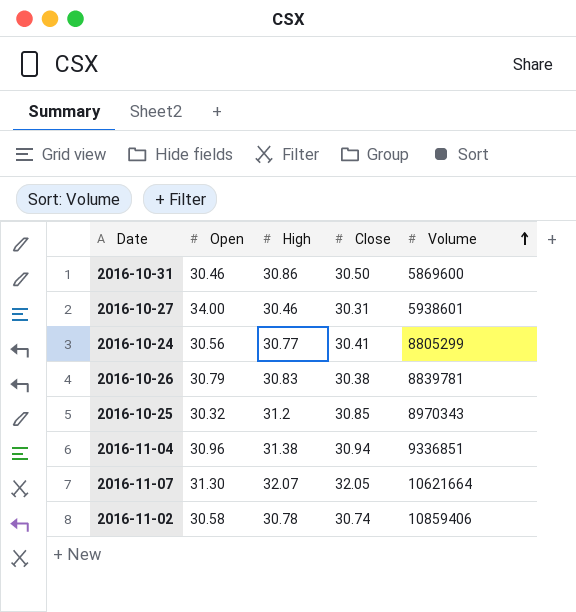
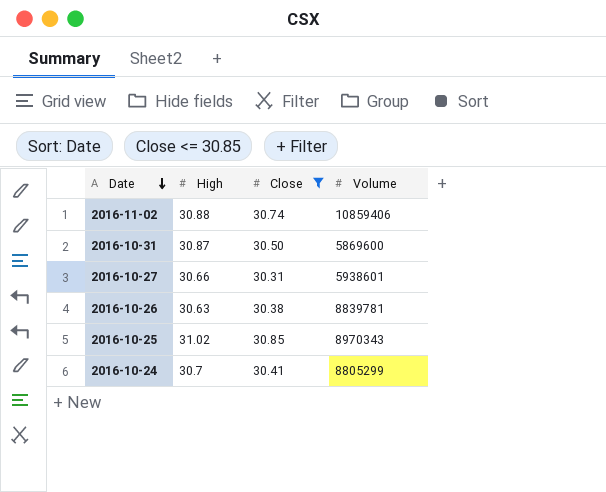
filter: none -> Close <= 30.85
row order: Volume ascending -> Date descending
column Open | position: 2 -> none
2016-11-02 | High: 30.78 -> 30.88
2016-10-31 | High: 30.86 -> 30.87
2016-10-27 | High: 30.46 -> 30.66
2016-10-26 | High: 30.83 -> 30.63
2016-10-25 | High: 31.2 -> 31.02
2016-10-24 | High: 30.77 -> 30.7

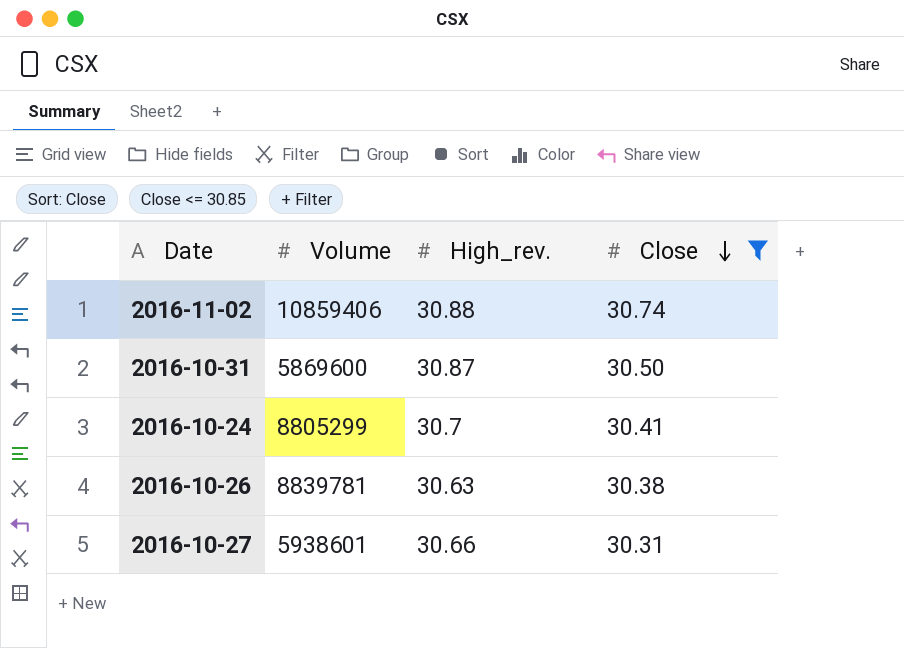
row order: Date descending -> Close descending
column Volume | position: 4 -> 2
column name: High -> High_rev.
row 2016-10-25: 31.02 | 30.85 | 8970343 -> none

